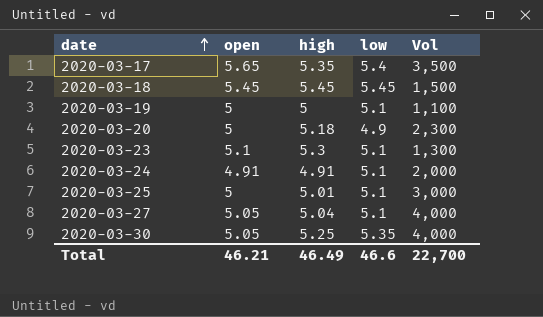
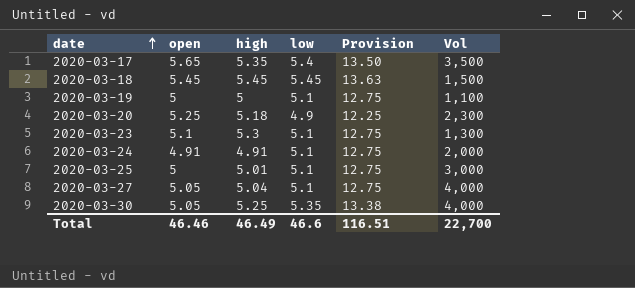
column Provision | formula: none -> [low] * 2.5
2020-03-20 | open: 5 -> 5.25
Total | open: 46.21 -> 46.46

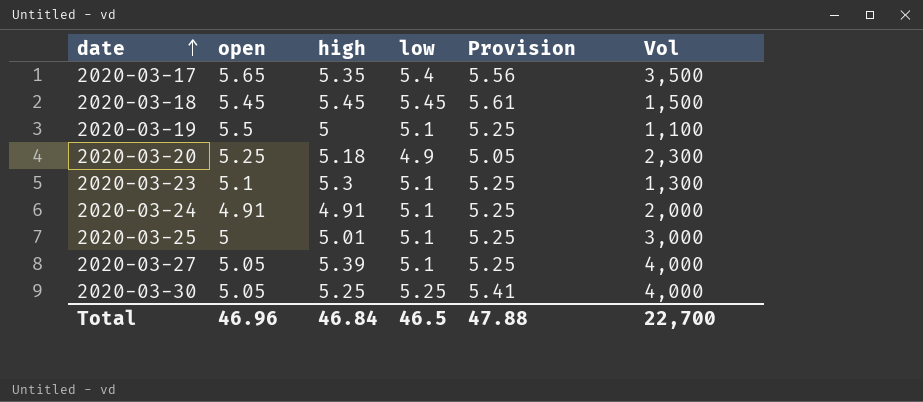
column Provision | formula: [low] * 2.5 -> [low] * 1.03
2020-03-19 | open: 5 -> 5.5
2020-03-27 | high: 5.04 -> 5.39
2020-03-30 | low: 5.35 -> 5.25
Total | open: 46.46 -> 46.96
Total | high: 46.49 -> 46.84
Total | low: 46.6 -> 46.5
Total | Provision: 116.51 -> 47.88

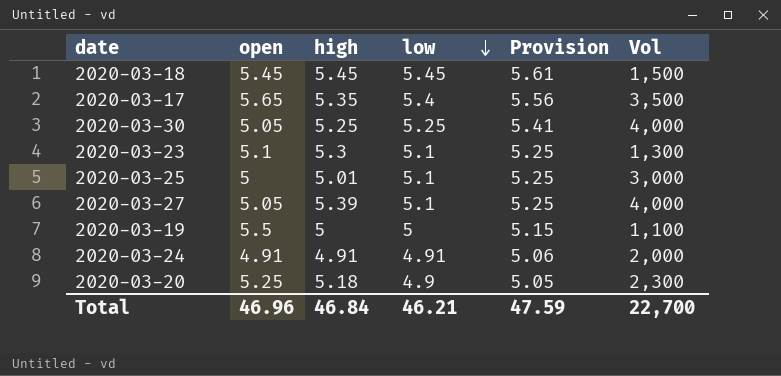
row order: date ascending -> low descending
2020-03-19 | low: 5.1 -> 5
2020-03-19 | Provision: 5.25 -> 5.15
2020-03-24 | low: 5.1 -> 4.91
2020-03-24 | Provision: 5.25 -> 5.06
Total | low: 46.5 -> 46.21
Total | Provision: 47.88 -> 47.59

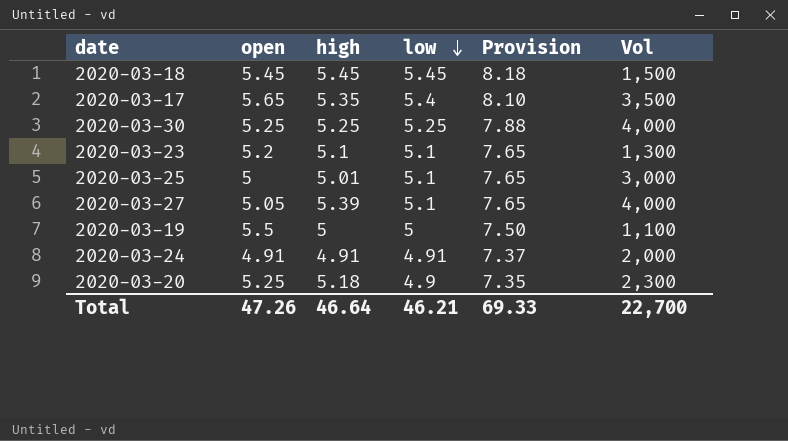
column Provision | formula: [low] * 1.03 -> [low] * 1.5
2020-03-30 | open: 5.05 -> 5.25
2020-03-23 | open: 5.1 -> 5.2
2020-03-23 | high: 5.3 -> 5.1
Total | open: 46.96 -> 47.26
Total | high: 46.84 -> 46.64
Total | Provision: 47.59 -> 69.33

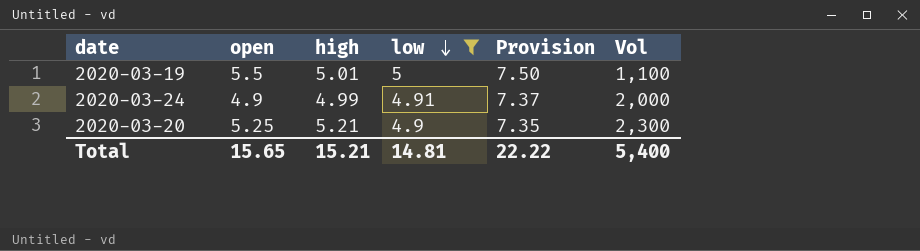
filter: none -> low <= 5
2020-03-19 | high: 5 -> 5.01
2020-03-24 | open: 4.91 -> 4.9
2020-03-24 | high: 4.91 -> 4.99
2020-03-20 | high: 5.18 -> 5.21
Total | open: 47.26 -> 15.65
Total | high: 46.64 -> 15.21
Total | low: 46.21 -> 14.81
Total | Provision: 69.33 -> 22.22
Total | Vol: 22,700 -> 5,400

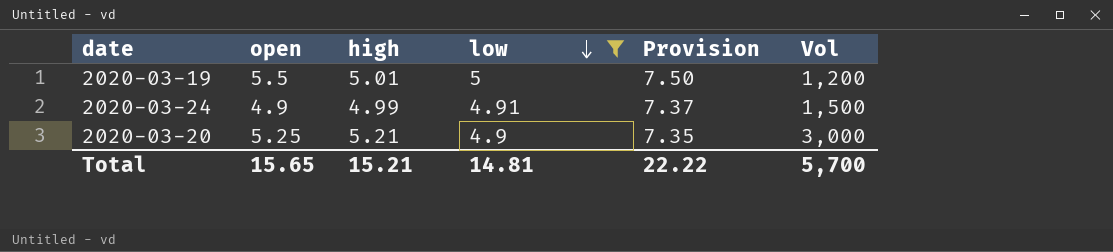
2020-03-19 | Vol: 1,100 -> 1,200
2020-03-24 | Vol: 2,000 -> 1,500
2020-03-20 | Vol: 2,300 -> 3,000
Total | Vol: 5,400 -> 5,700

